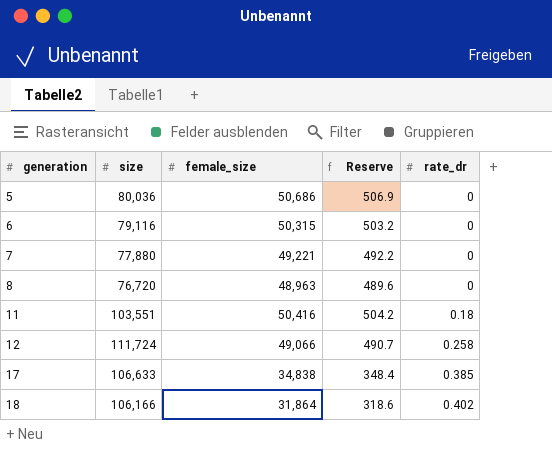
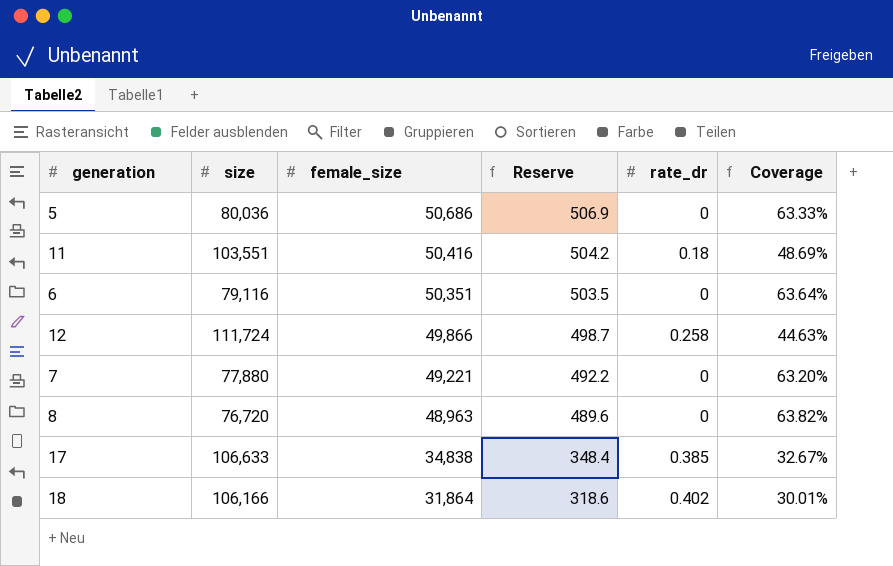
row order: generation ascending -> female_size descending
column Coverage | formula: none -> [female_size] / [size]
6 | female_size: 50,315 -> 50,351
6 | Reserve: 503.2 -> 503.5
12 | female_size: 49,066 -> 49,866
12 | Reserve: 490.7 -> 498.7

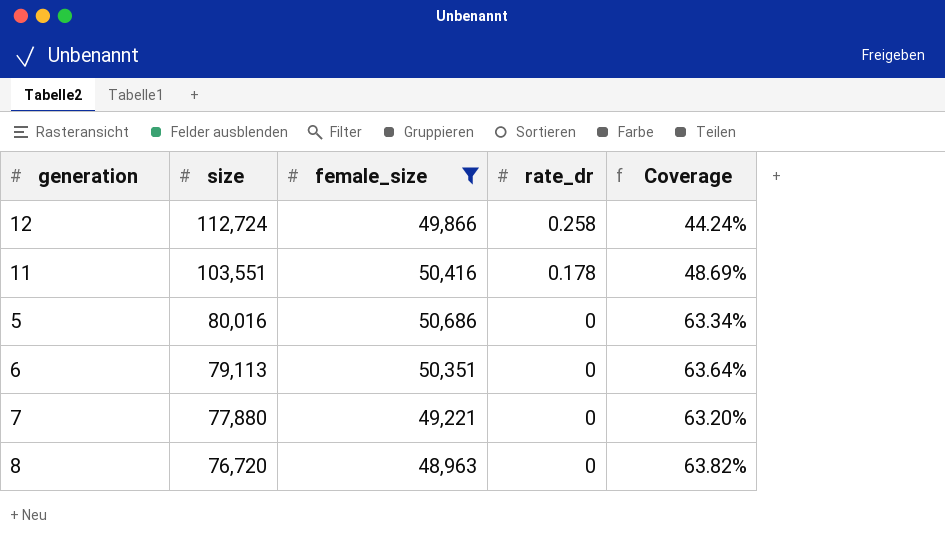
filter: none -> female_size >= 48,963
row order: female_size descending -> size descending
column Reserve | formula: [female_size] * 0.01 -> none
12 | size: 111,724 -> 112,724
12 | Coverage: 44.63% -> 44.24%
11 | rate_dr: 0.18 -> 0.178
5 | size: 80,036 -> 80,016
5 | Coverage: 63.33% -> 63.34%
6 | size: 79,116 -> 79,113

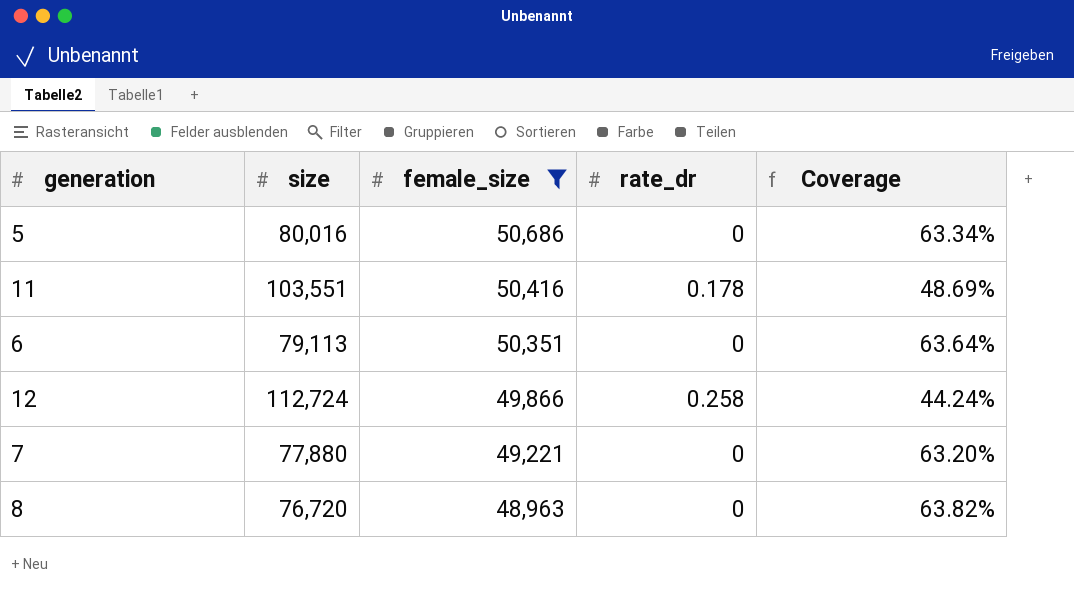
row order: size descending -> female_size descending

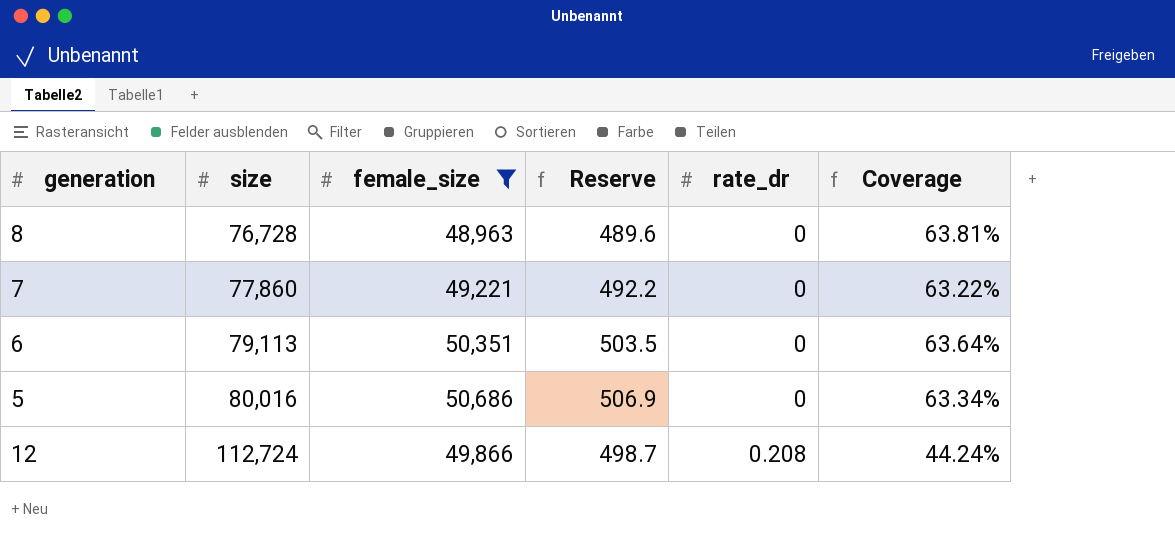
row order: female_size descending -> size ascending
column Reserve | formula: none -> [female_size] * 0.01
row 11: 103,551 | 50,416 | 0.178 | 48.69% -> none
8 | size: 76,720 -> 76,728
8 | Coverage: 63.82% -> 63.81%
7 | size: 77,880 -> 77,860
7 | Coverage: 63.20% -> 63.22%
12 | rate_dr: 0.258 -> 0.208

